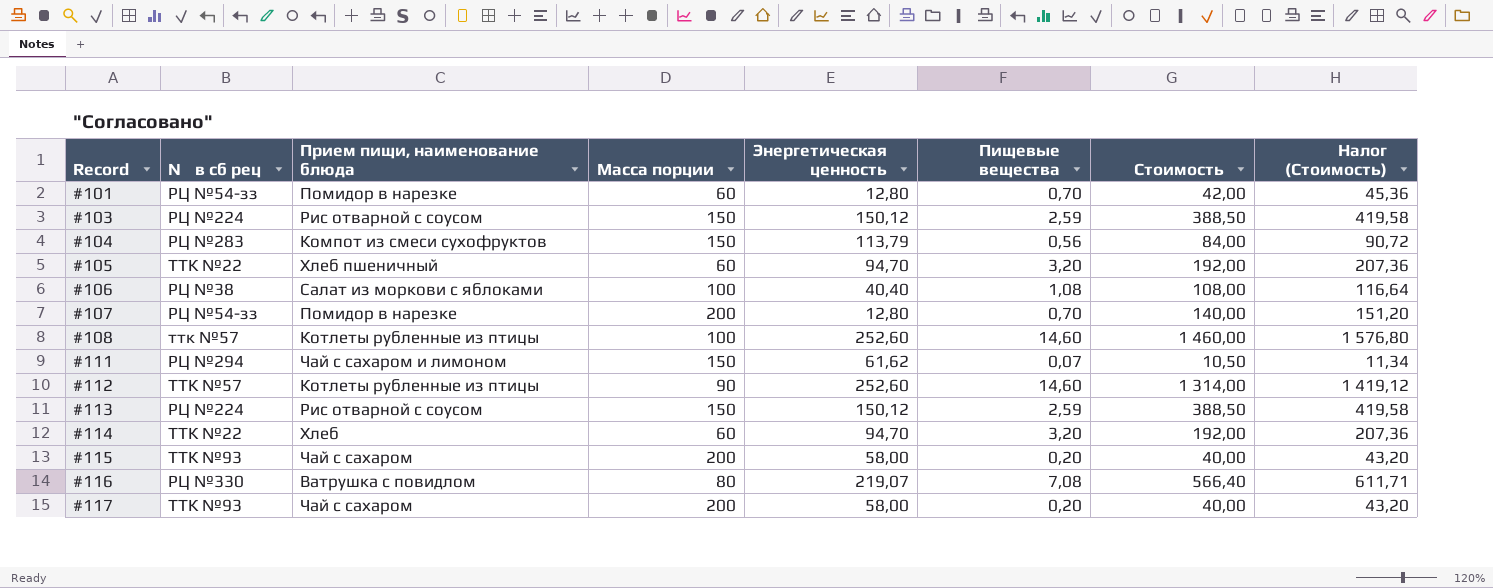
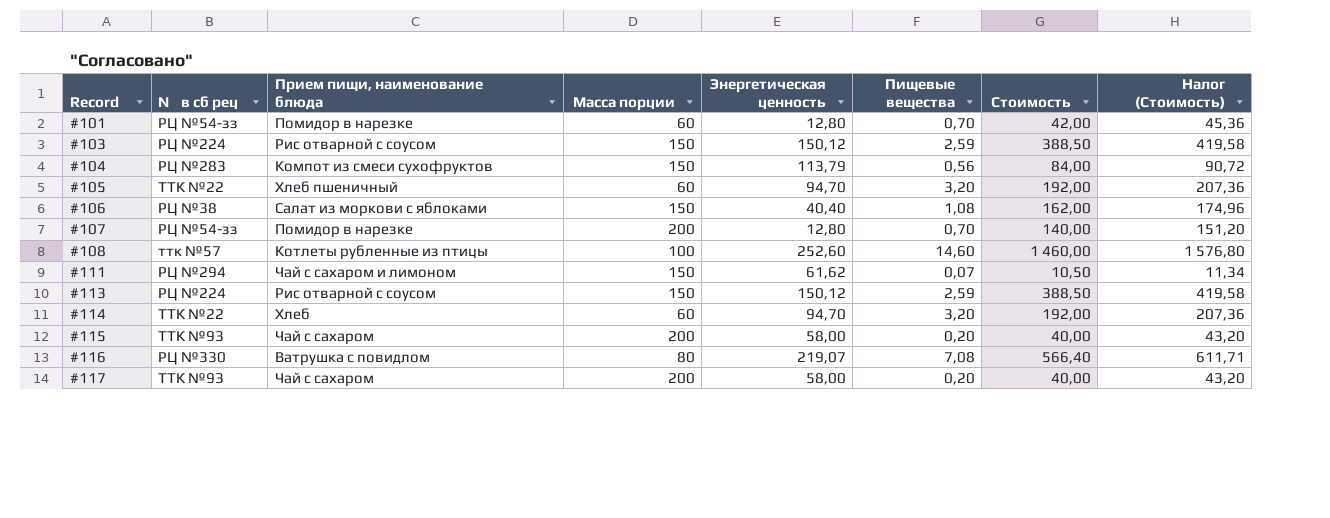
row #112: ТТК №57 | Котлеты рубленные из птицы | 90 | 252,60 | 14,60 | 1 314,00 | 1 419,12 -> none
#106 | Масса порции: 100 -> 150
#106 | Стоимость: 108,00 -> 162,00
#106 | Налог (Стоимость): 116,64 -> 174,96

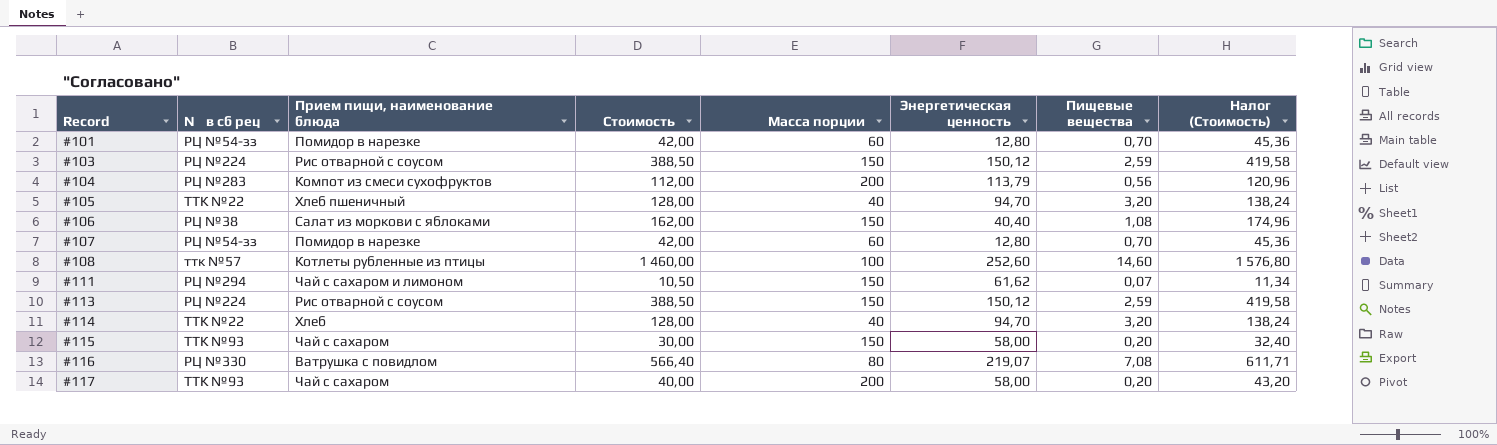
column Стоимость | position: 7 -> 4
#104 | Стоимость: 84,00 -> 112,00
#104 | Масса порции: 150 -> 200
#104 | Налог (Стоимость): 90,72 -> 120,96
#105 | Стоимость: 192,00 -> 128,00
#105 | Масса порции: 60 -> 40
#105 | Налог (Стоимость): 207,36 -> 138,24
#107 | Стоимость: 140,00 -> 42,00
#107 | Масса порции: 200 -> 60
#107 | Налог (Стоимость): 151,20 -> 45,36
#114 | Стоимость: 192,00 -> 128,00
#114 | Масса порции: 60 -> 40
#114 | Налог (Стоимость): 207,36 -> 138,24
#115 | Стоимость: 40,00 -> 30,00
#115 | Масса порции: 200 -> 150
#115 | Налог (Стоимость): 43,20 -> 32,40

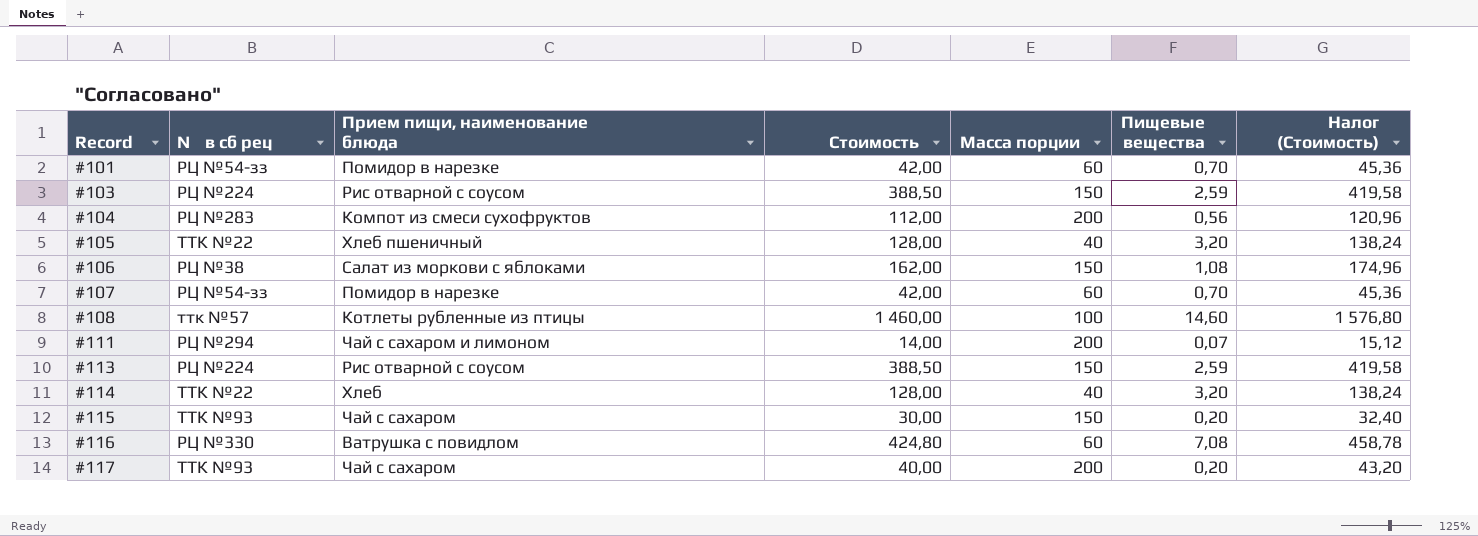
column Энергетическая ценность | position: 6 -> none
#111 | Стоимость: 10,50 -> 14,00
#111 | Масса порции: 150 -> 200
#111 | Налог (Стоимость): 11,34 -> 15,12
#116 | Стоимость: 566,40 -> 424,80
#116 | Масса порции: 80 -> 60
#116 | Налог (Стоимость): 611,71 -> 458,78

